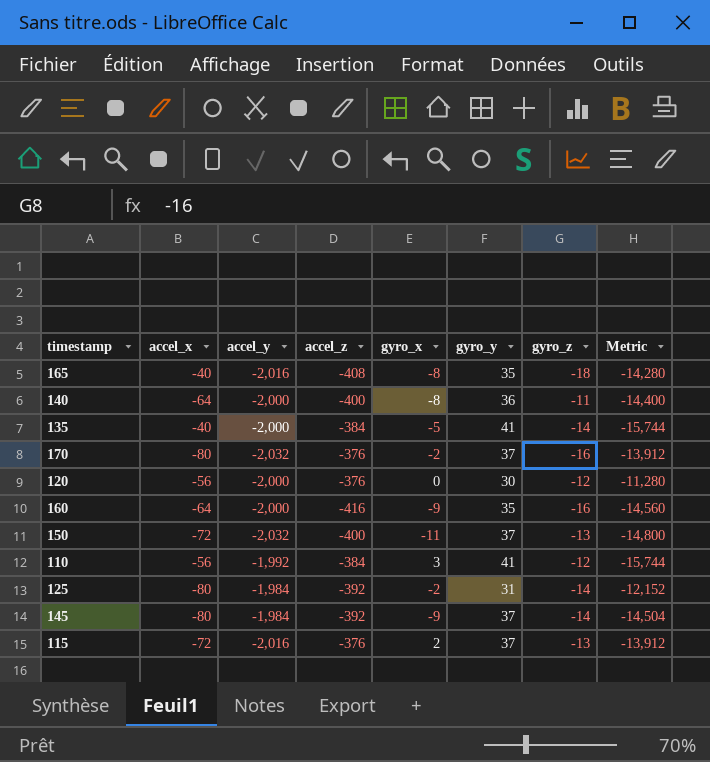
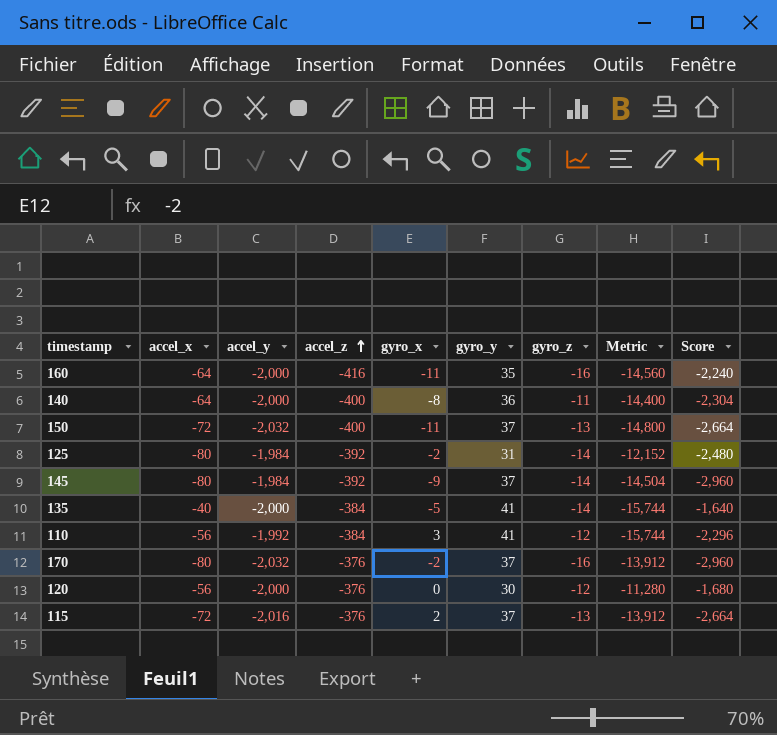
row order: none -> accel_z ascending
column Score | formula: none -> [accel_x] * [gyro_y]
row 165: -40 | -2,016 | -408 | -8 | 35 | -18 | -14,280 -> none
160 | gyro_x: -9 -> -11

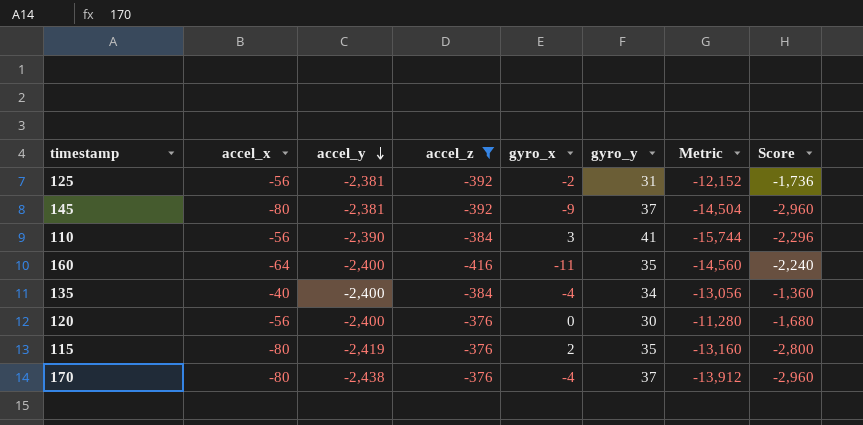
filter: none -> accel_z != -400
row order: accel_z ascending -> accel_y descending
column gyro_z | position: 7 -> none
125 | accel_x: -80 -> -56
125 | accel_y: -1,984 -> -2,381
125 | Score: -2,480 -> -1,736
145 | accel_y: -1,984 -> -2,381
110 | accel_y: -1,992 -> -2,390
160 | accel_y: -2,000 -> -2,400
135 | accel_y: -2,000 -> -2,400
135 | gyro_x: -5 -> -4
135 | gyro_y: 41 -> 34
135 | Metric: -15,744 -> -13,056
135 | Score: -1,640 -> -1,360
120 | accel_y: -2,000 -> -2,400
115 | accel_x: -72 -> -80
115 | accel_y: -2,016 -> -2,419
115 | gyro_y: 37 -> 35
115 | Metric: -13,912 -> -13,160
115 | Score: -2,664 -> -2,800
170 | accel_y: -2,032 -> -2,438
170 | gyro_x: -2 -> -4

